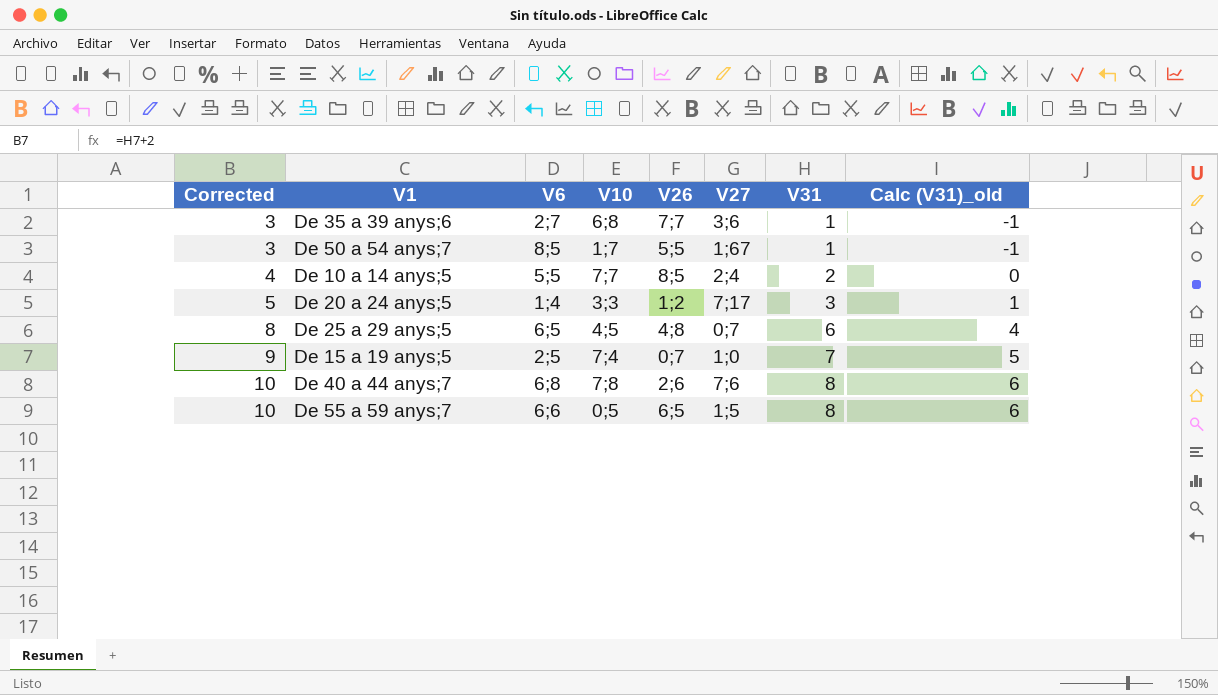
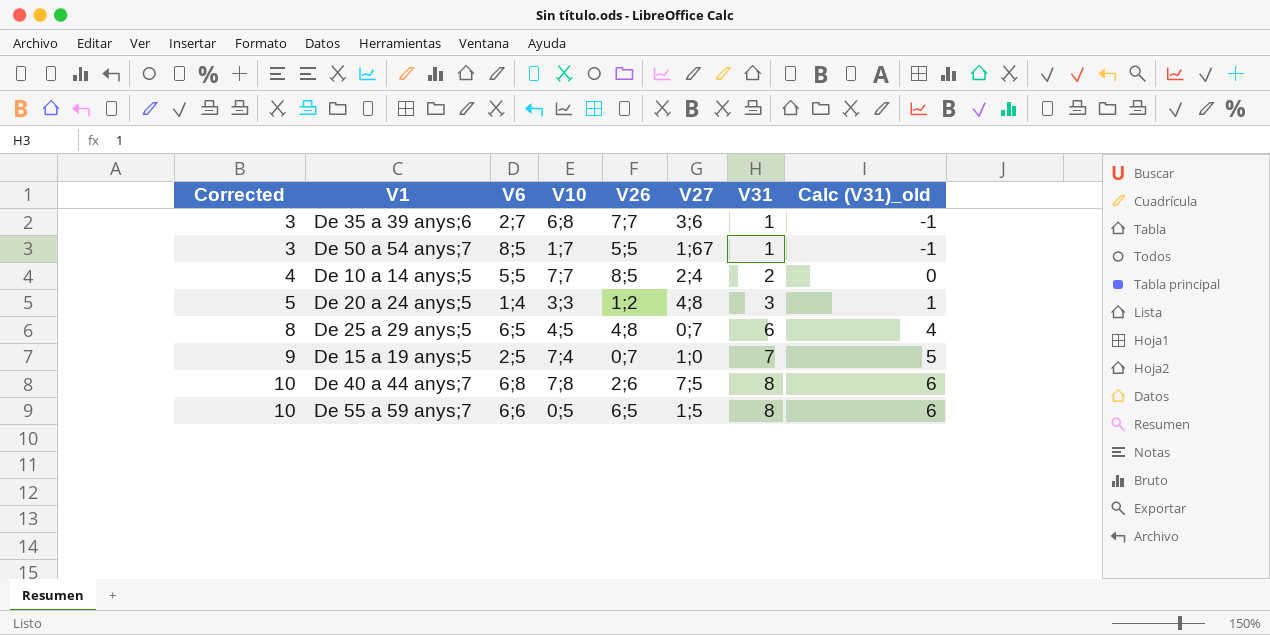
De 20 a 24 anys;5 | V27: 7;17 -> 4;8
De 40 a 44 anys;7 | V27: 7;6 -> 7;5

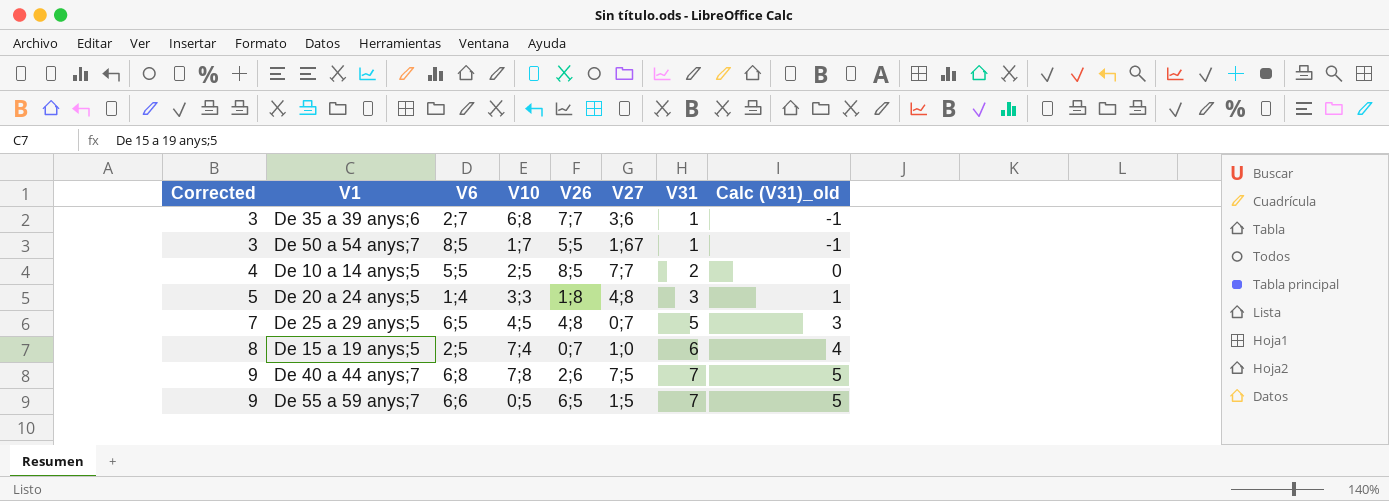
De 10 a 14 anys;5 | V10: 7;7 -> 2;5
De 10 a 14 anys;5 | V27: 2;4 -> 7;7
De 20 a 24 anys;5 | V26: 1;2 -> 1;8
De 25 a 29 anys;5 | Corrected: 8 -> 7
De 25 a 29 anys;5 | V31: 6 -> 5
De 25 a 29 anys;5 | Calc (V31)_old: 4 -> 3
De 15 a 19 anys;5 | Corrected: 9 -> 8
De 15 a 19 anys;5 | V31: 7 -> 6
De 15 a 19 anys;5 | Calc (V31)_old: 5 -> 4
De 40 a 44 anys;7 | Corrected: 10 -> 9
De 40 a 44 anys;7 | V31: 8 -> 7
De 40 a 44 anys;7 | Calc (V31)_old: 6 -> 5
De 55 a 59 anys;7 | Corrected: 10 -> 9
De 55 a 59 anys;7 | V31: 8 -> 7
De 55 a 59 anys;7 | Calc (V31)_old: 6 -> 5

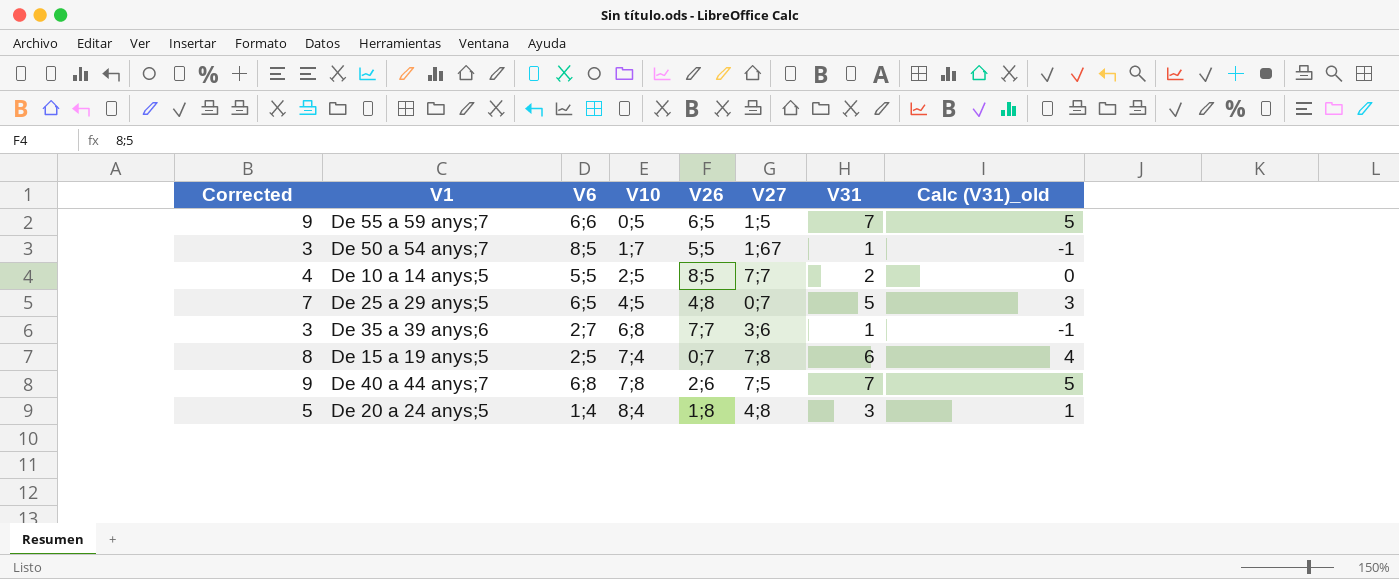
row order: Corrected ascending -> V10 ascending
De 15 a 19 anys;5 | V27: 1;0 -> 7;8
De 20 a 24 anys;5 | V10: 3;3 -> 8;4

